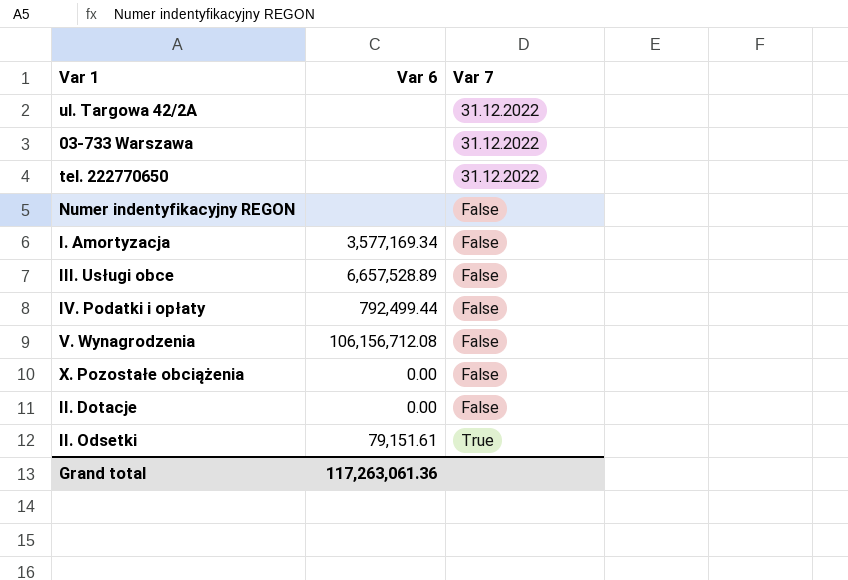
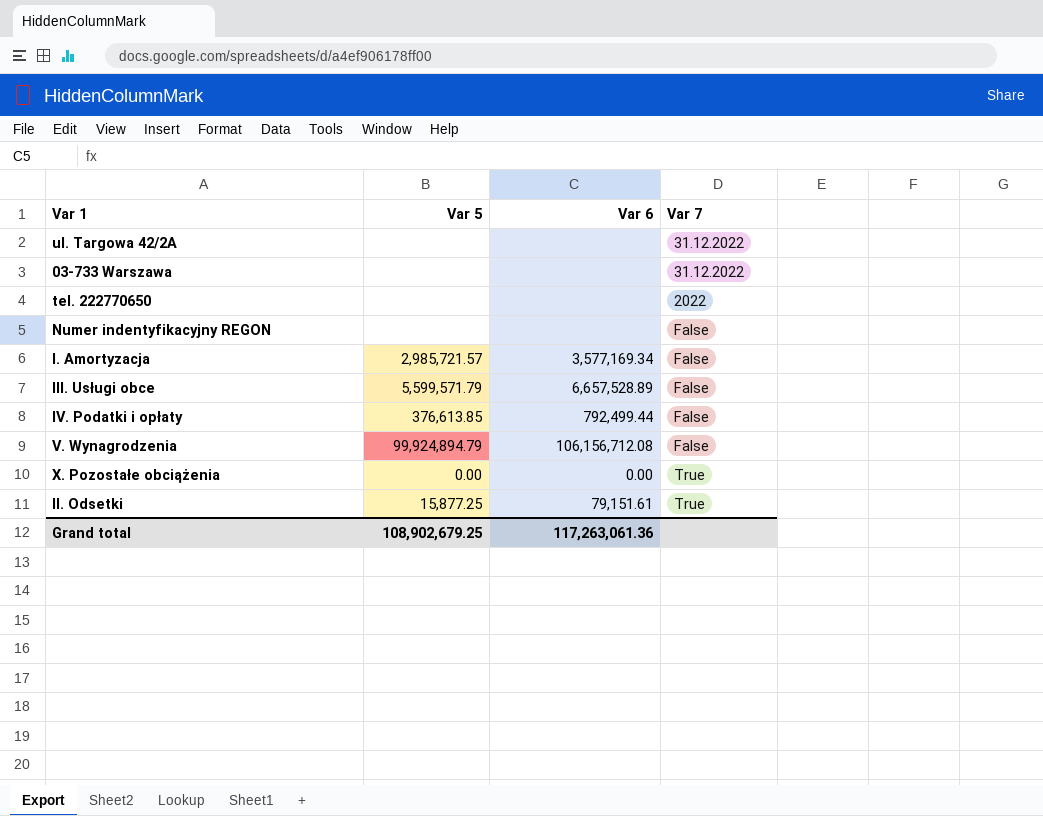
column Var 5 | position: none -> 2
row II. Dotacje: 0.00 | False -> none
tel. 222770650 | Var 7: 31.12.2022 -> 2022
X. Pozostałe obciążenia | Var 7: False -> True

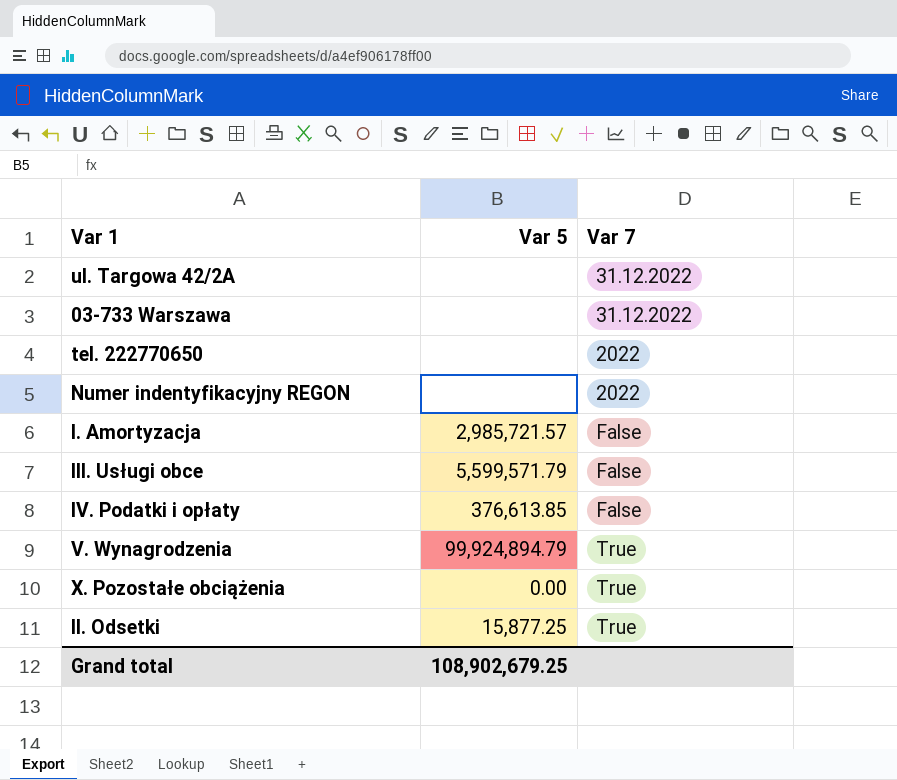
column Var 6 | position: 3 -> none
Numer indentyfikacyjny REGON | Var 7: False -> 2022
V. Wynagrodzenia | Var 7: False -> True

